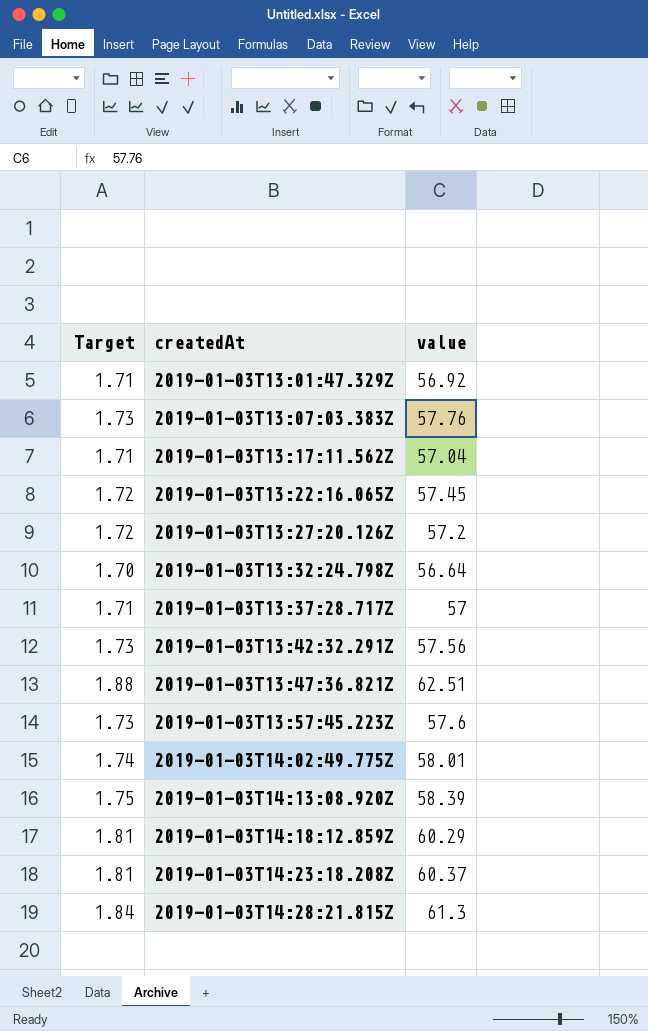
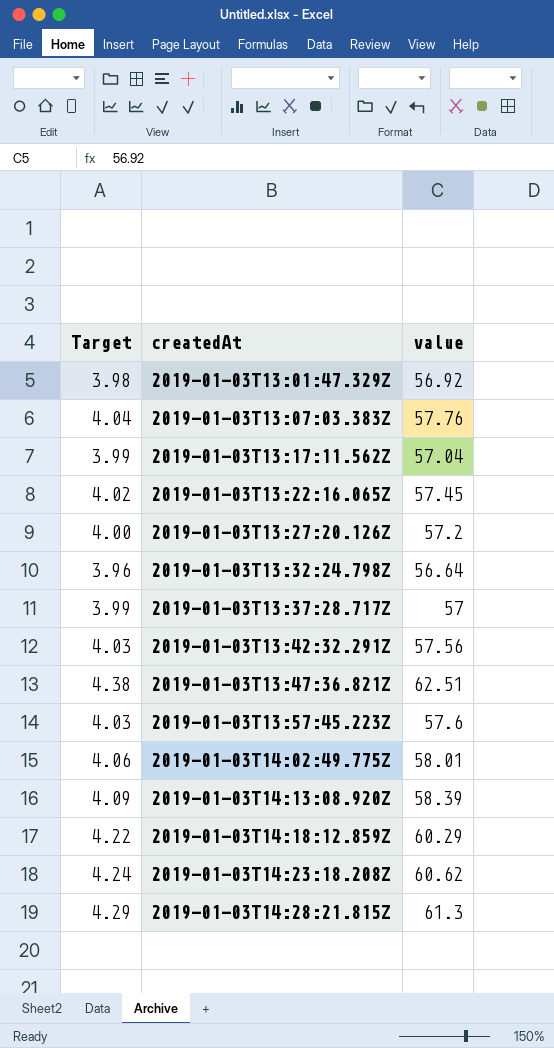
column Target | formula: [value] * 0.03 -> [value] * 0.07
2019-01-03T14:23:18.208Z | value: 60.37 -> 60.62

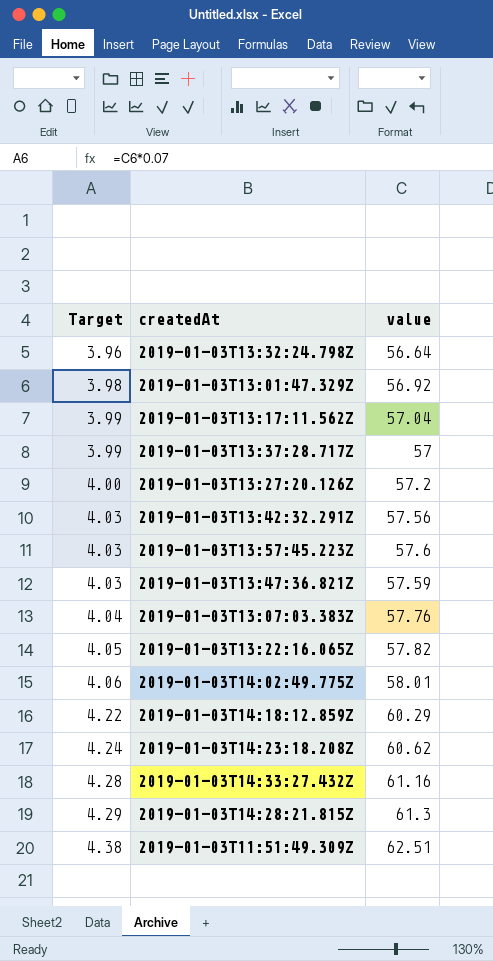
row order: createdAt ascending -> Target ascending
row 2019-01-03T14:13:08.920Z: 4.09 | 58.39 -> none
2019-01-03T13:47:36.821Z | Target: 4.38 -> 4.03
2019-01-03T13:47:36.821Z | value: 62.51 -> 57.59
2019-01-03T13:22:16.065Z | Target: 4.02 -> 4.05
2019-01-03T13:22:16.065Z | value: 57.45 -> 57.82
row 2019-01-03T14:33:27.432Z: none -> 4.28 | 61.16
row 2019-01-03T11:51:49.309Z: none -> 4.38 | 62.51

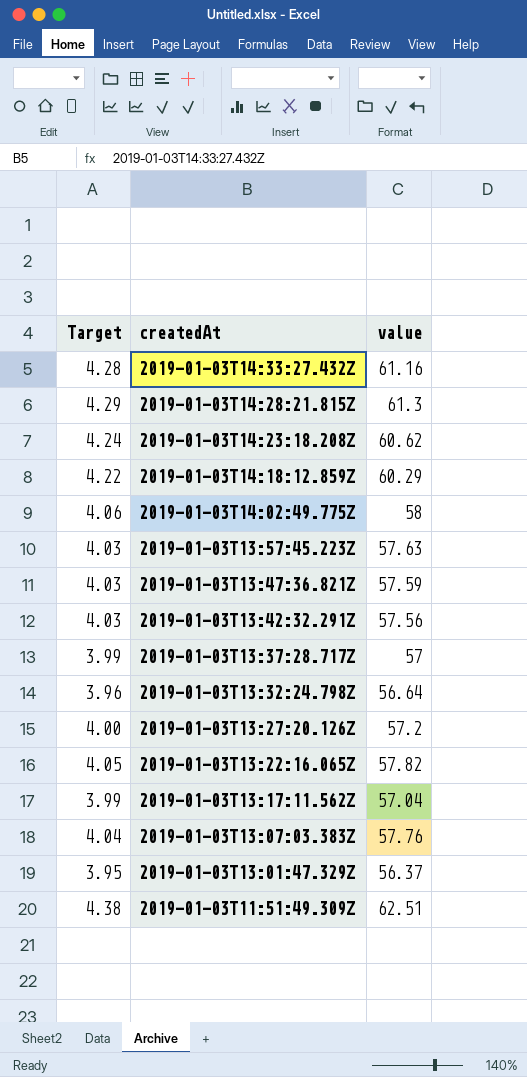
row order: Target ascending -> createdAt descending
2019-01-03T14:02:49.775Z | value: 58.01 -> 58
2019-01-03T13:57:45.223Z | value: 57.6 -> 57.63
2019-01-03T13:01:47.329Z | Target: 3.98 -> 3.95
2019-01-03T13:01:47.329Z | value: 56.92 -> 56.37

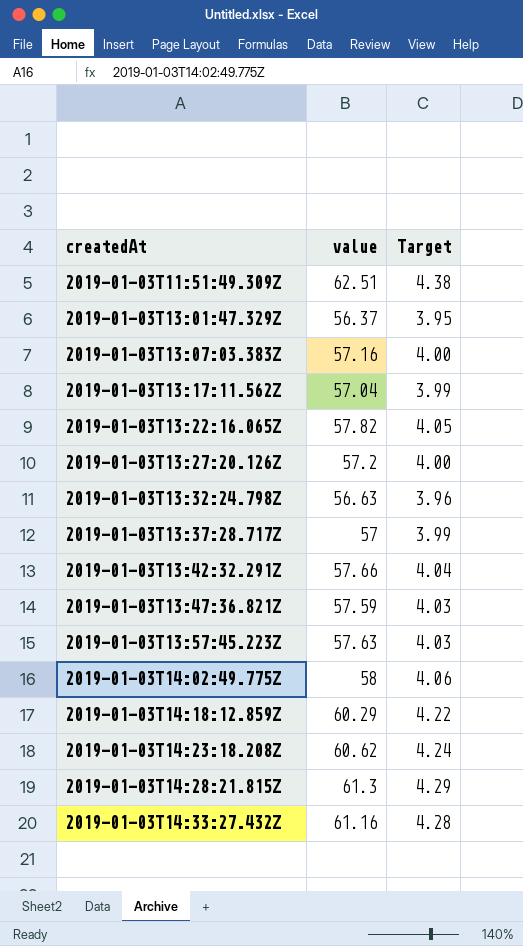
row order: createdAt descending -> createdAt ascending
column Target | position: 1 -> 3
2019-01-03T13:07:03.383Z | value: 57.76 -> 57.16
2019-01-03T13:07:03.383Z | Target: 4.04 -> 4.00
2019-01-03T13:32:24.798Z | value: 56.64 -> 56.63
2019-01-03T13:42:32.291Z | value: 57.56 -> 57.66
2019-01-03T13:42:32.291Z | Target: 4.03 -> 4.04

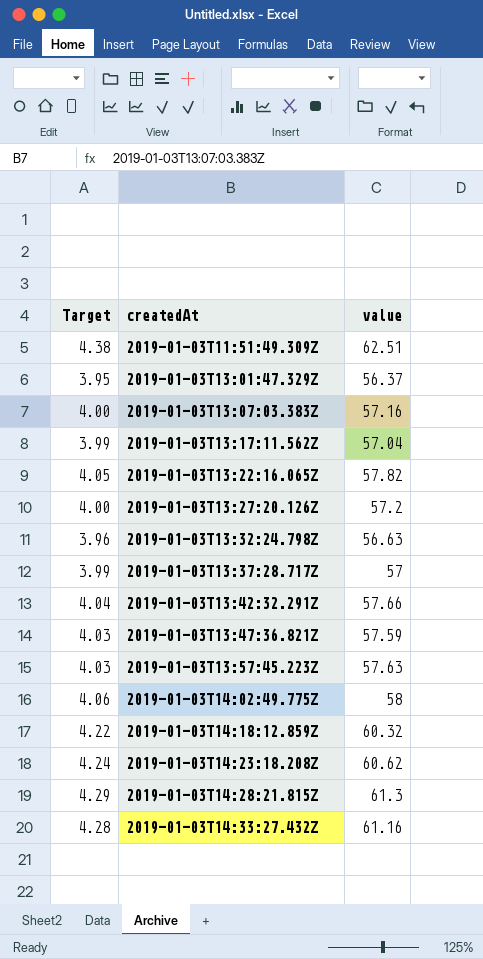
column Target | position: 3 -> 1
2019-01-03T14:18:12.859Z | value: 60.29 -> 60.32

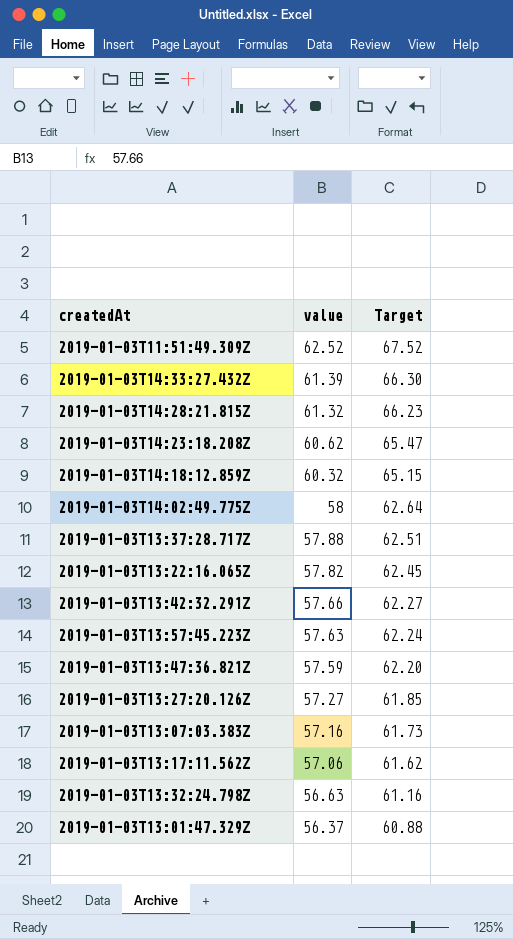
row order: createdAt ascending -> value descending
column Target | formula: [value] * 0.07 -> [value] * 1.08
column Target | position: 1 -> 3
2019-01-03T11:51:49.309Z | value: 62.51 -> 62.52
2019-01-03T14:33:27.432Z | value: 61.16 -> 61.39
2019-01-03T14:28:21.815Z | value: 61.3 -> 61.32
2019-01-03T13:37:28.717Z | value: 57 -> 57.88
2019-01-03T13:27:20.126Z | value: 57.2 -> 57.27
2019-01-03T13:17:11.562Z | value: 57.04 -> 57.06

